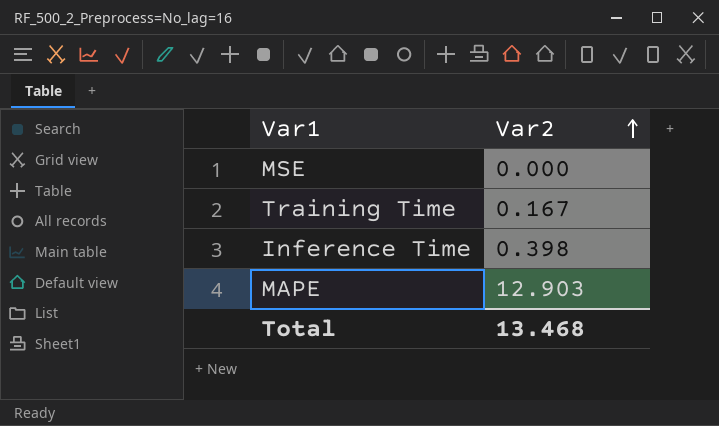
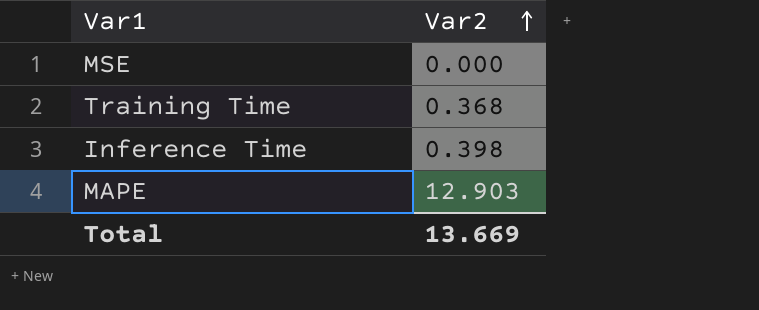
Training Time | Var2: 0.167 -> 0.368
Total | Var2: 13.468 -> 13.669

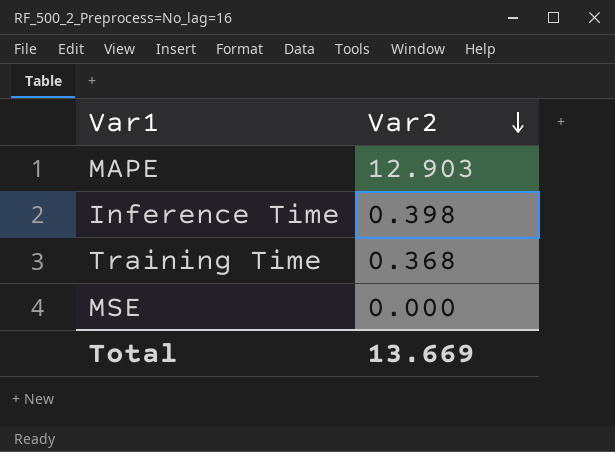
row order: Var2 ascending -> Var2 descending

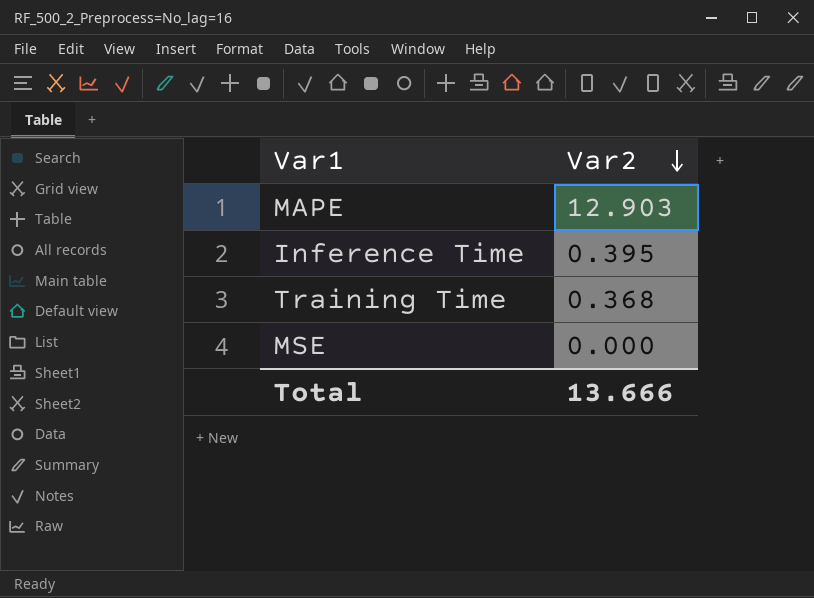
Inference Time | Var2: 0.398 -> 0.395
Total | Var2: 13.669 -> 13.666

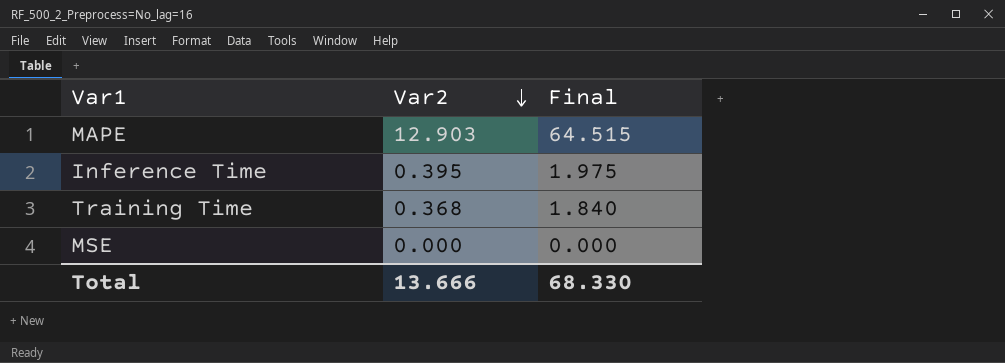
column Final | formula: none -> [Var2] * 5

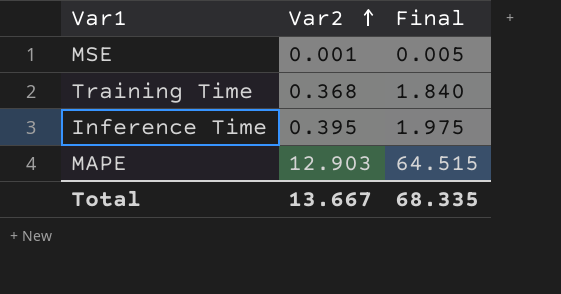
row order: Var2 descending -> Var2 ascending
MSE | Var2: 0.000 -> 0.001
MSE | Final: 0.000 -> 0.005
Total | Var2: 13.666 -> 13.667
Total | Final: 68.330 -> 68.335

